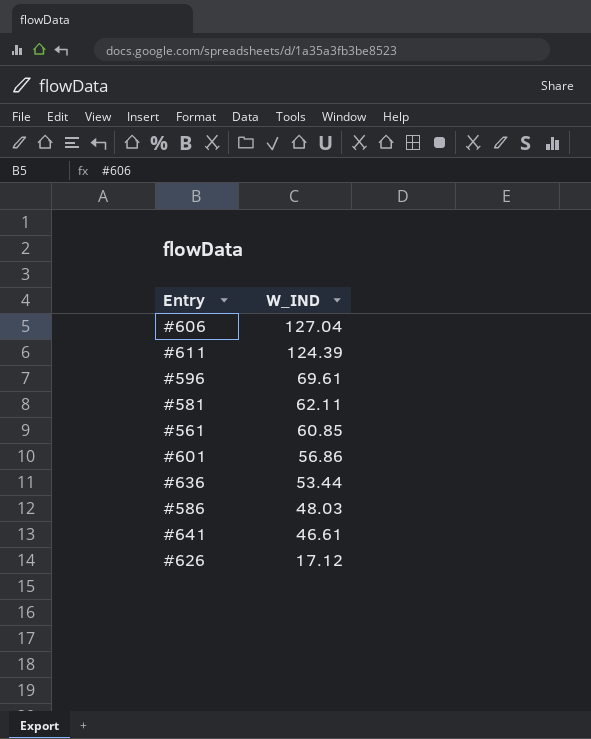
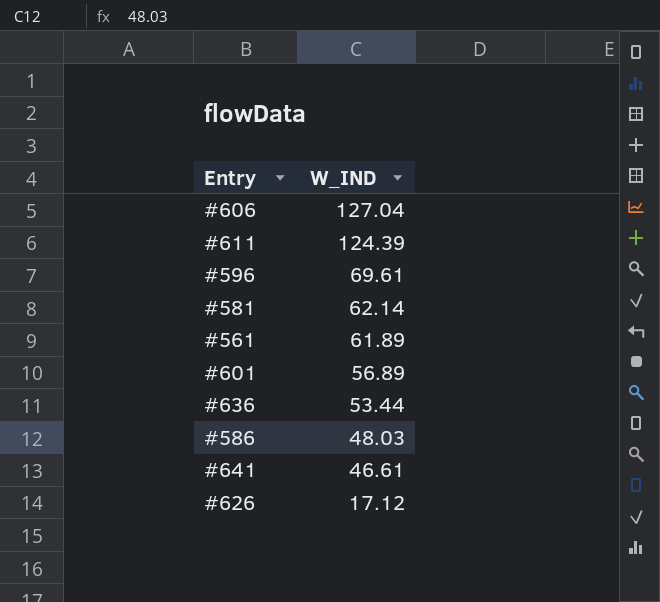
#581 | W_IND: 62.11 -> 62.14
#561 | W_IND: 60.85 -> 61.89
#601 | W_IND: 56.86 -> 56.89

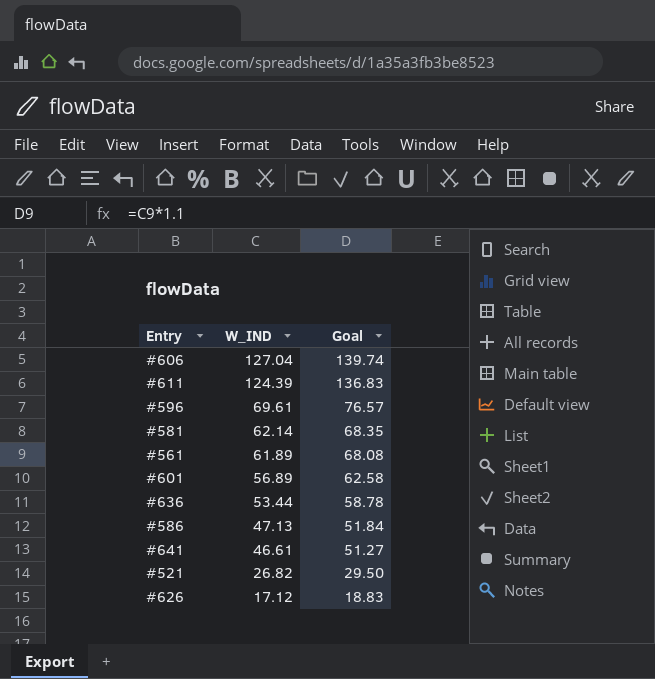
column Goal | formula: none -> [W_IND] * 1.1
#586 | W_IND: 48.03 -> 47.13
row #521: none -> 26.82 | 29.50

